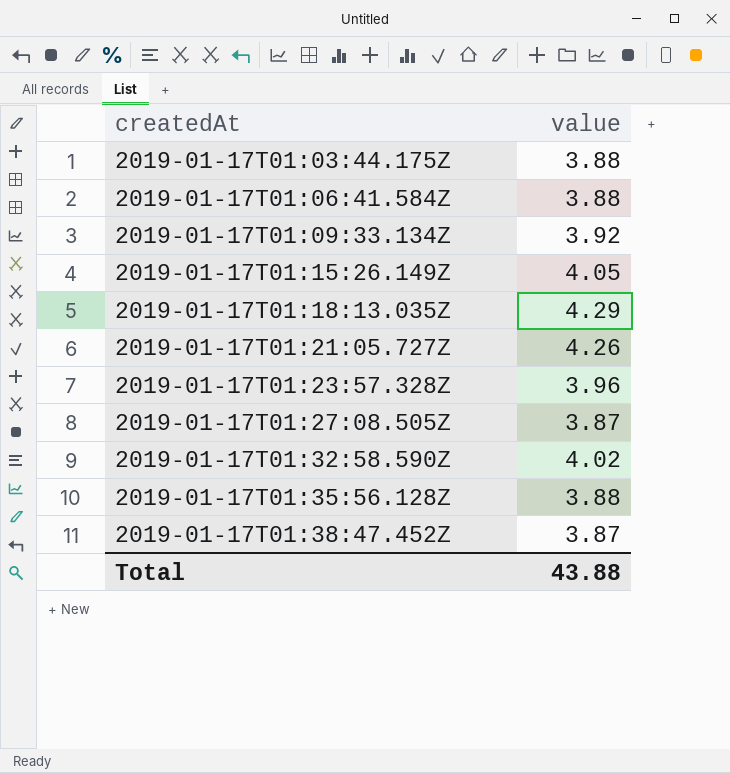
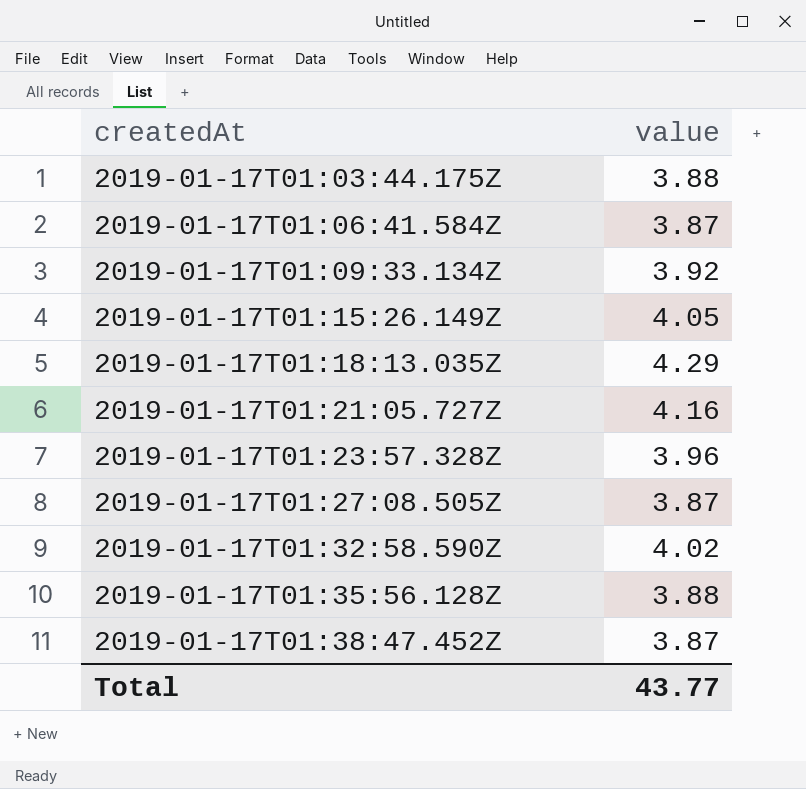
2019-01-17T01:06:41.584Z | value: 3.88 -> 3.87
2019-01-17T01:21:05.727Z | value: 4.26 -> 4.16
Total | value: 43.88 -> 43.77

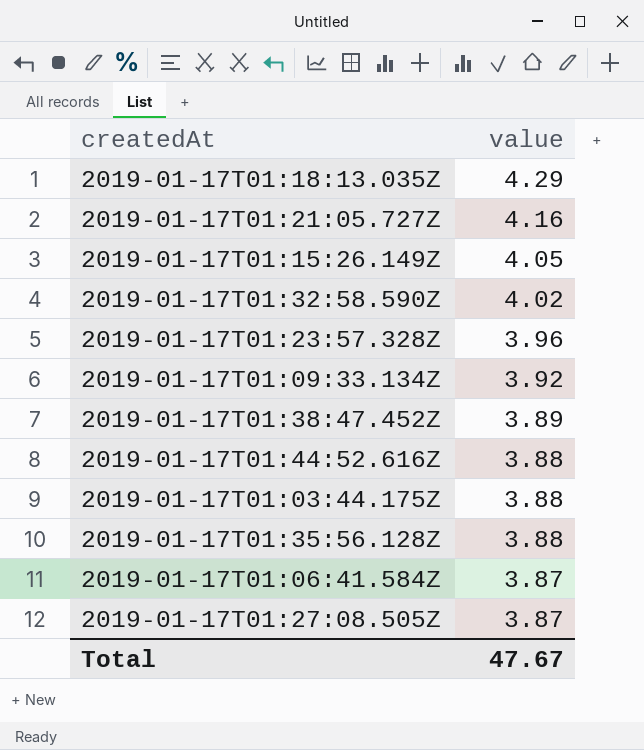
row order: createdAt ascending -> value descending
2019-01-17T01:38:47.452Z | value: 3.87 -> 3.89
row 2019-01-17T01:44:52.616Z: none -> 3.88
Total | value: 43.77 -> 47.67

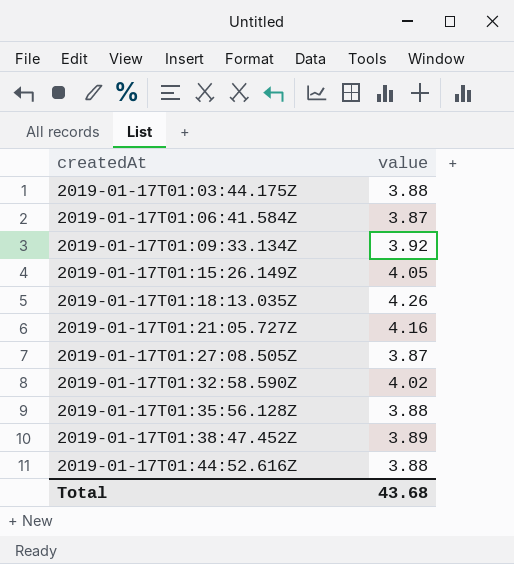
row order: value descending -> createdAt ascending
row 2019-01-17T01:23:57.328Z: 3.96 -> none
2019-01-17T01:18:13.035Z | value: 4.29 -> 4.26
Total | value: 47.67 -> 43.68

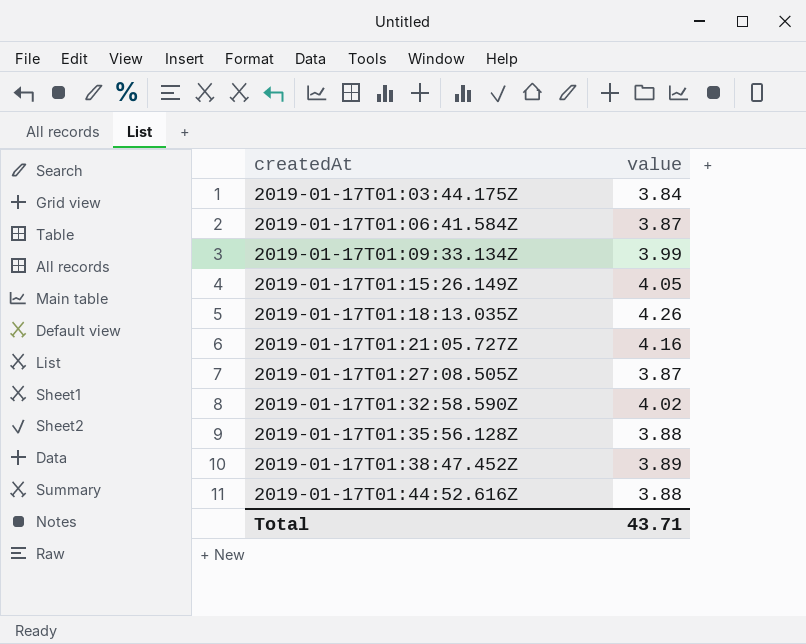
2019-01-17T01:03:44.175Z | value: 3.88 -> 3.84
2019-01-17T01:09:33.134Z | value: 3.92 -> 3.99
Total | value: 43.68 -> 43.71

